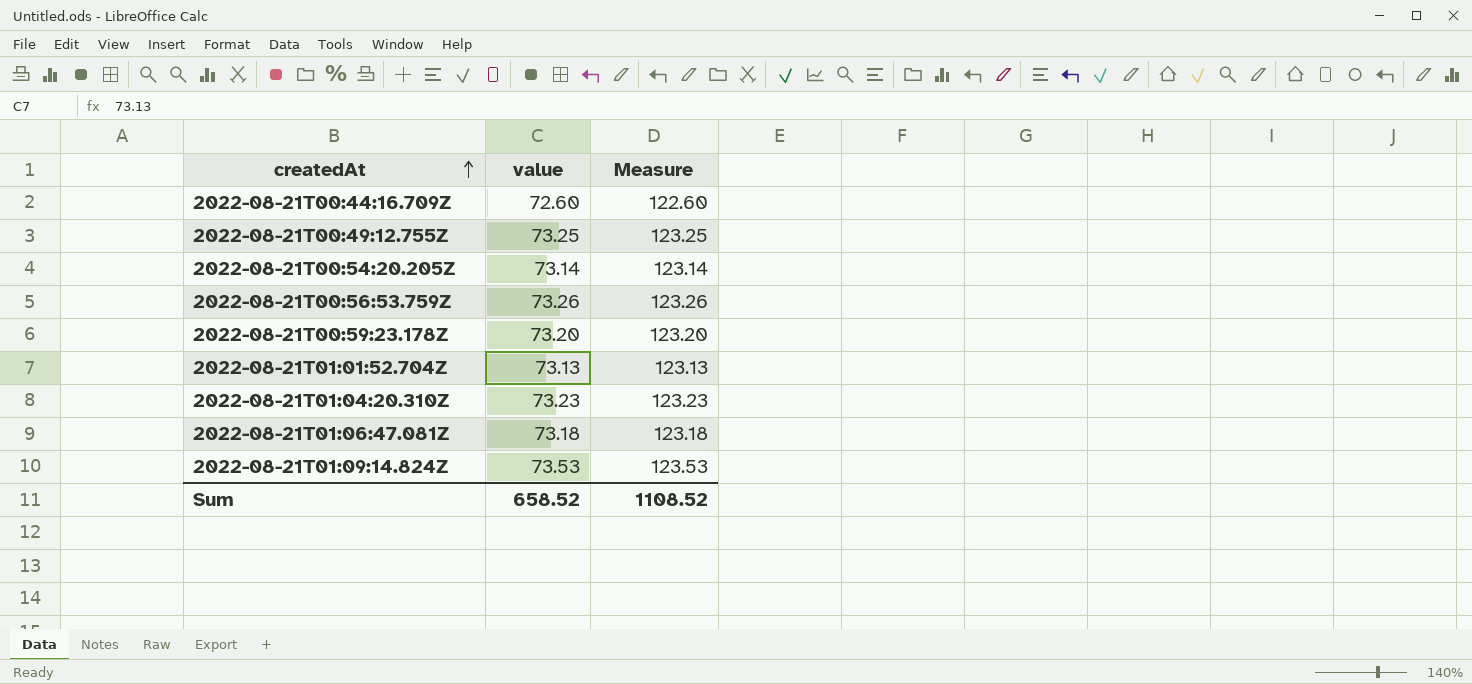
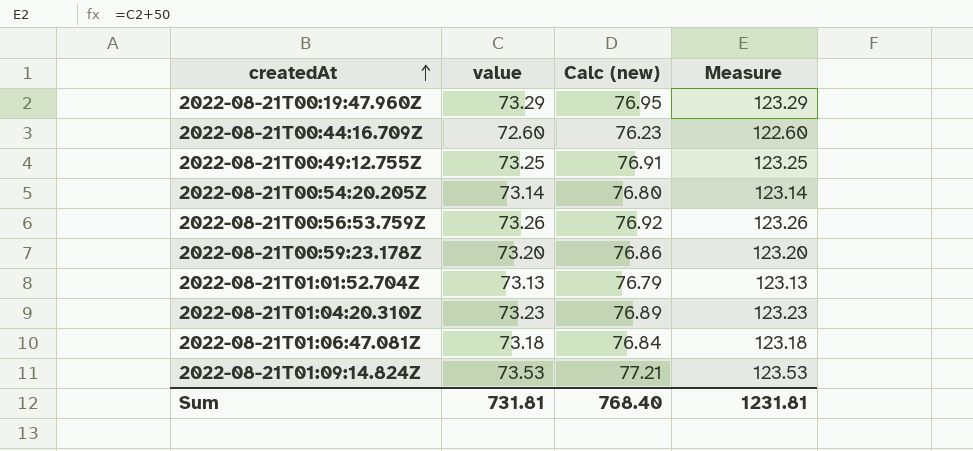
column Calc (new) | formula: none -> [value] * 1.05
row 2022-08-21T00:19:47.960Z: none -> 73.29 | 76.95 | 123.29
Sum | value: 658.52 -> 731.81
Sum | Measure: 1108.52 -> 1231.81

